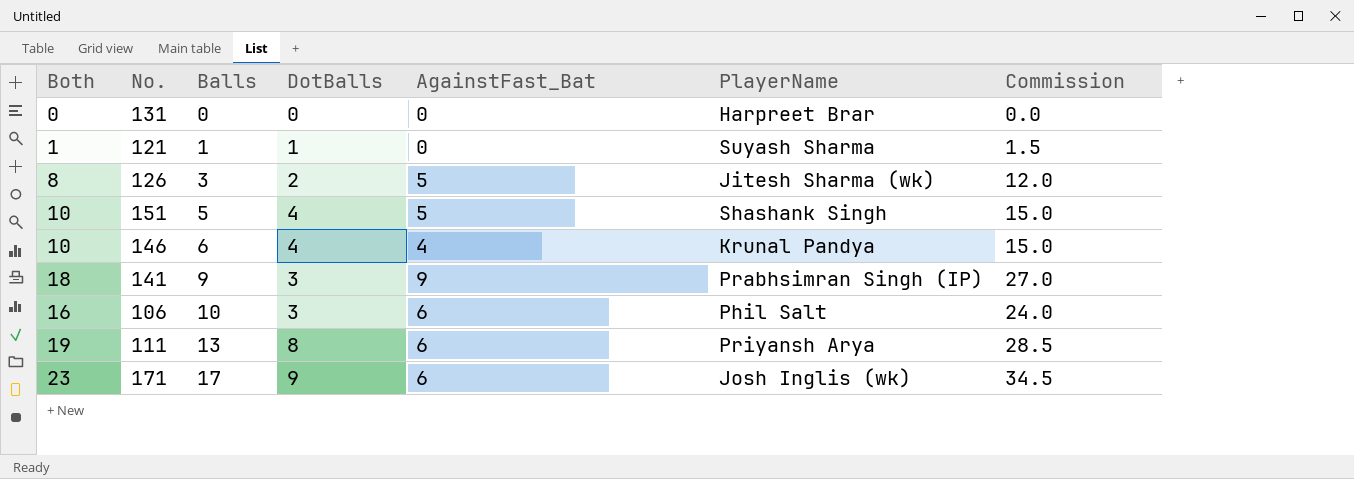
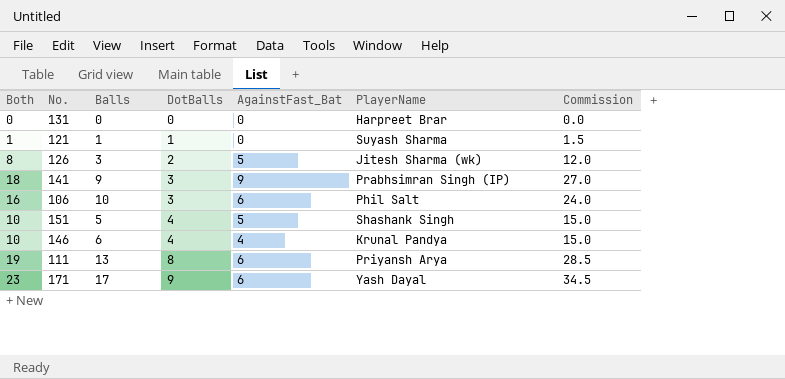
row order: Balls ascending -> DotBalls ascending
171 | PlayerName: Josh Inglis (wk) -> Yash Dayal

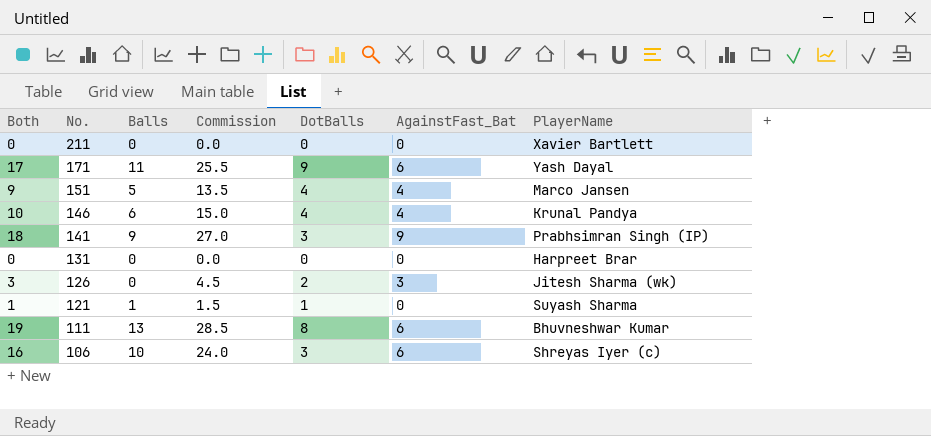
row order: DotBalls ascending -> No. descending
column Commission | position: 7 -> 4
row 211: none -> 0 | 0 | 0.0 | 0 | 0 | Xavier Bartlett
171 | Both: 23 -> 17
171 | Balls: 17 -> 11
171 | Commission: 34.5 -> 25.5
151 | Both: 10 -> 9
151 | Commission: 15.0 -> 13.5
151 | AgainstFast_Bat: 5 -> 4
151 | PlayerName: Shashank Singh -> Marco Jansen
126 | Both: 8 -> 3
126 | Balls: 3 -> 0
126 | Commission: 12.0 -> 4.5
126 | AgainstFast_Bat: 5 -> 3
111 | PlayerName: Priyansh Arya -> Bhuvneshwar Kumar
106 | PlayerName: Phil Salt -> Shreyas Iyer (c)

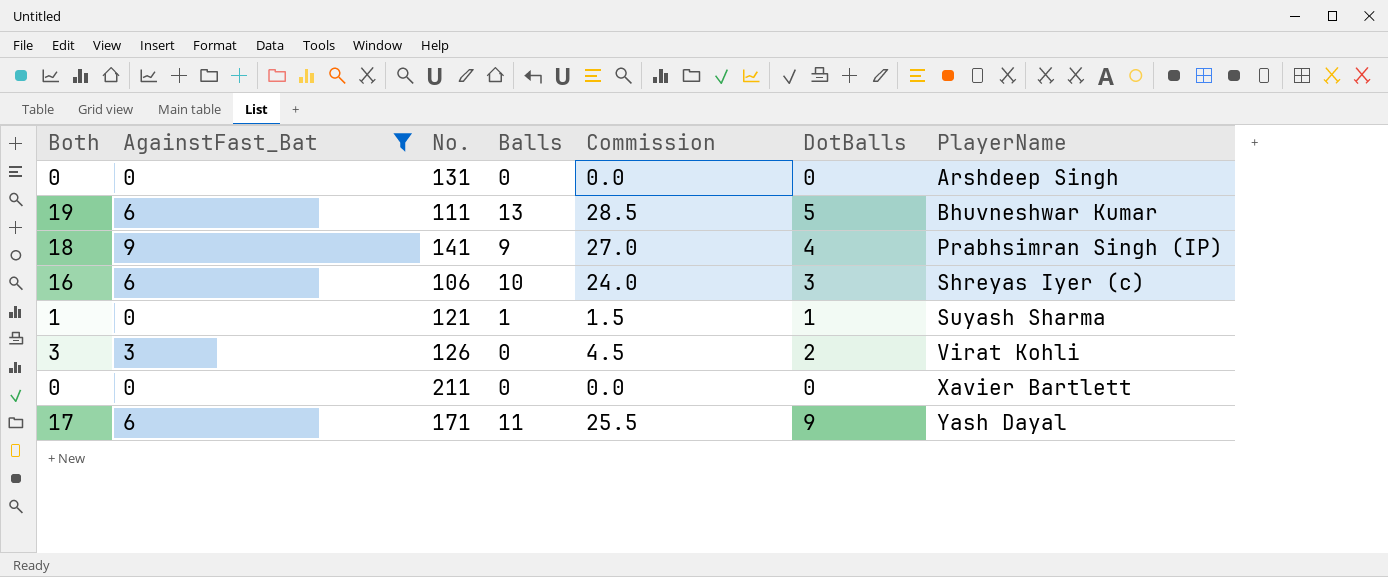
filter: none -> AgainstFast_Bat != 4
row order: No. descending -> PlayerName ascending
column AgainstFast_Bat | position: 6 -> 2
131 | PlayerName: Harpreet Brar -> Arshdeep Singh
111 | DotBalls: 8 -> 5
141 | DotBalls: 3 -> 4
126 | PlayerName: Jitesh Sharma (wk) -> Virat Kohli

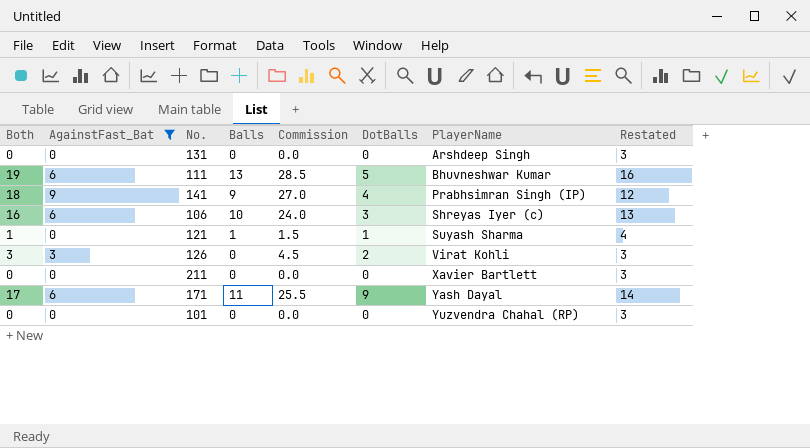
column Restated | formula: none -> [Balls] + 3
row 101: none -> 0 | 0 | 0 | 0.0 | 0 | Yuzvendra Chahal (RP) | 3

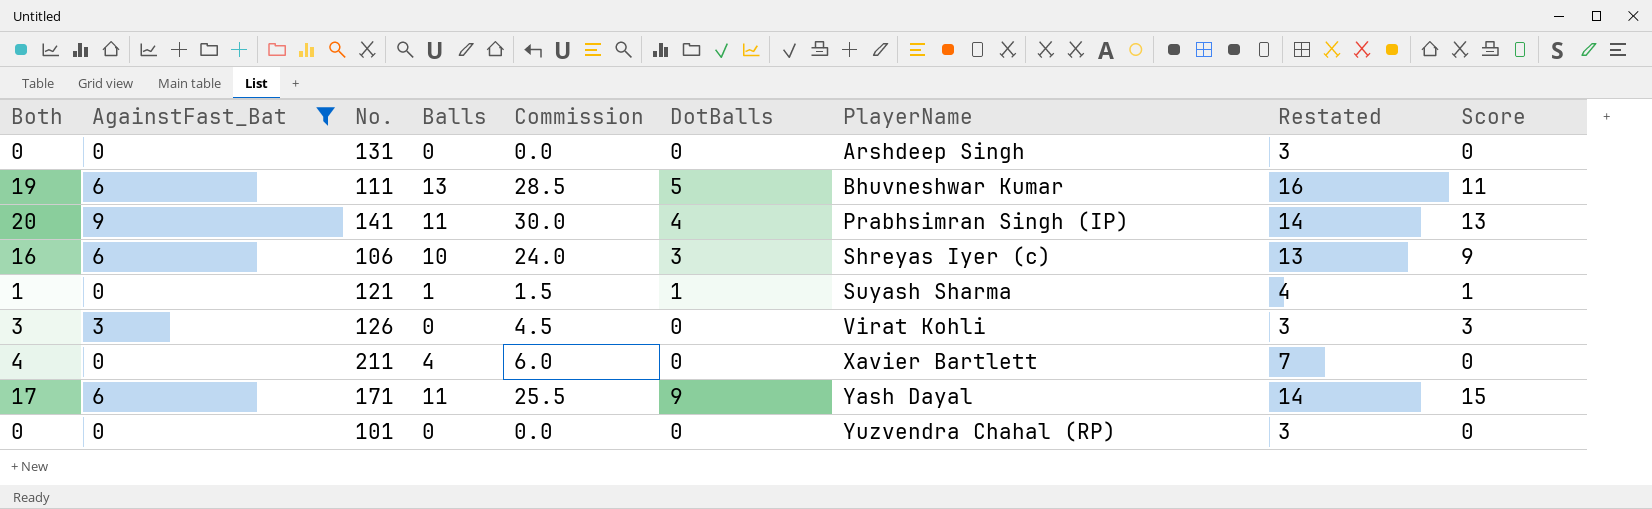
column Score | formula: none -> [AgainstFast_Bat] + [DotBalls]
141 | Both: 18 -> 20
141 | Balls: 9 -> 11
141 | Commission: 27.0 -> 30.0
141 | Restated: 12 -> 14
126 | DotBalls: 2 -> 0
211 | Both: 0 -> 4
211 | Balls: 0 -> 4
211 | Commission: 0.0 -> 6.0
211 | Restated: 3 -> 7

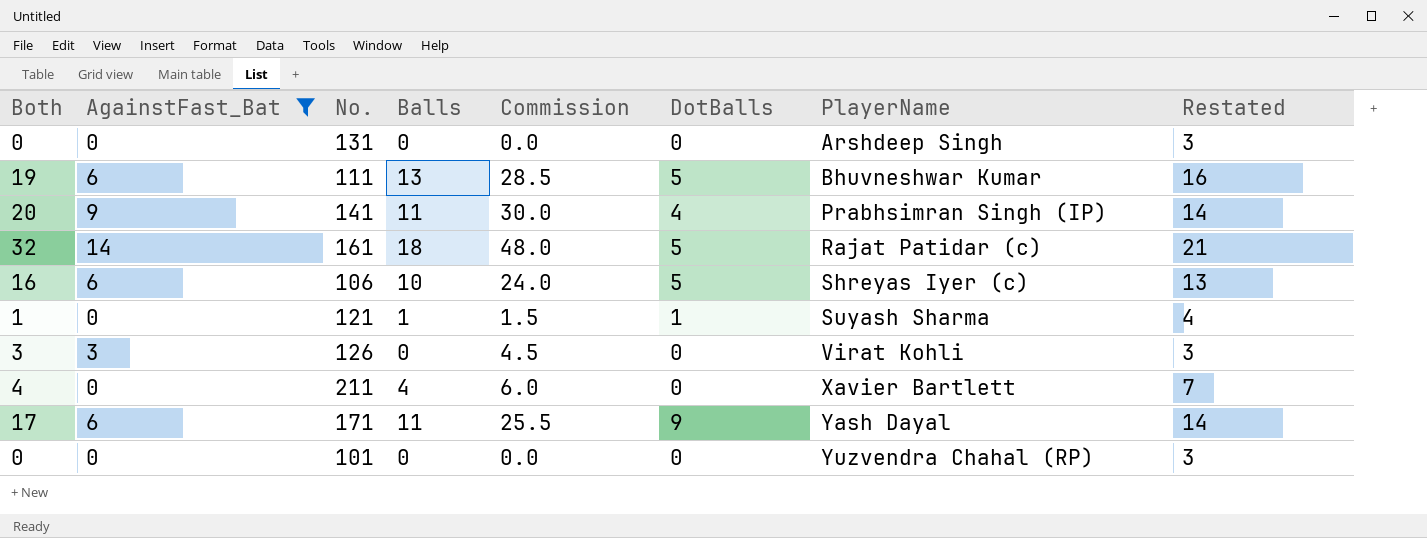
column Score | formula: [AgainstFast_Bat] + [DotBalls] -> none
row 161: none -> 32 | 14 | 18 | 48.0 | 5 | Rajat Patidar (c) | 21
106 | DotBalls: 3 -> 5

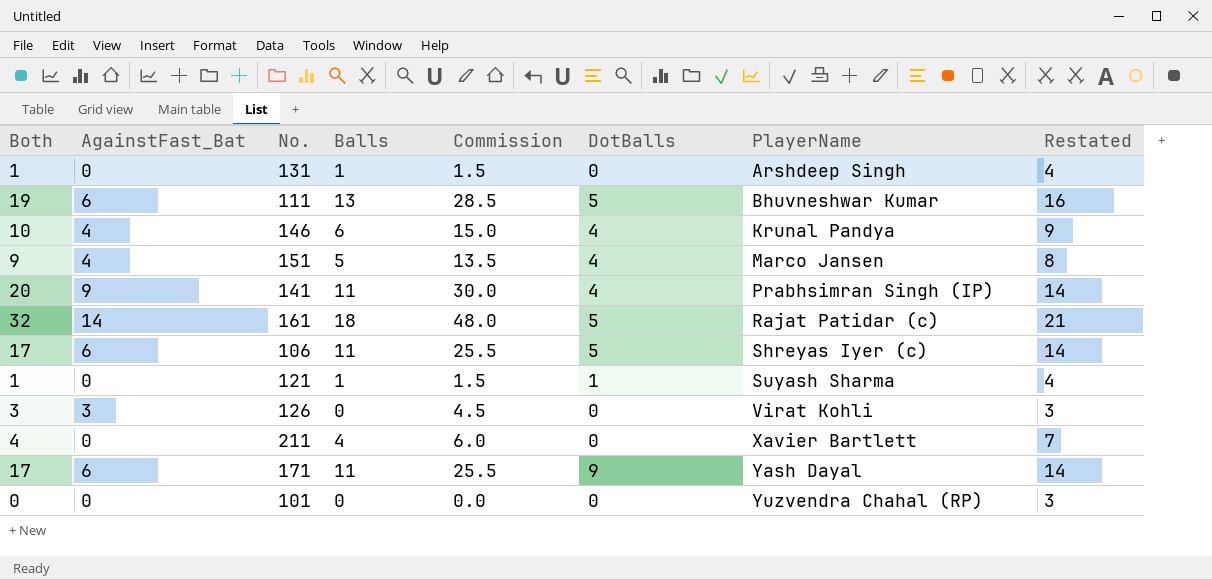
filter: AgainstFast_Bat != 4 -> none
131 | Both: 0 -> 1
131 | Balls: 0 -> 1
131 | Commission: 0.0 -> 1.5
131 | Restated: 3 -> 4
106 | Both: 16 -> 17
106 | Balls: 10 -> 11
106 | Commission: 24.0 -> 25.5
106 | Restated: 13 -> 14

